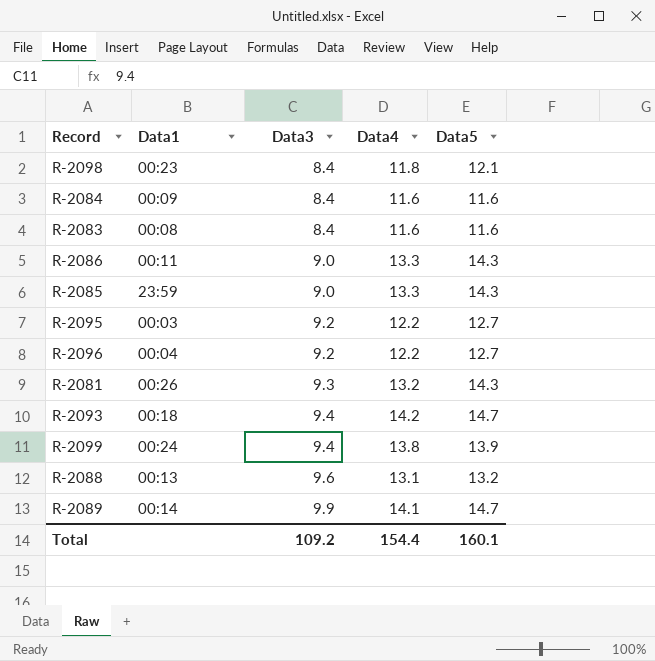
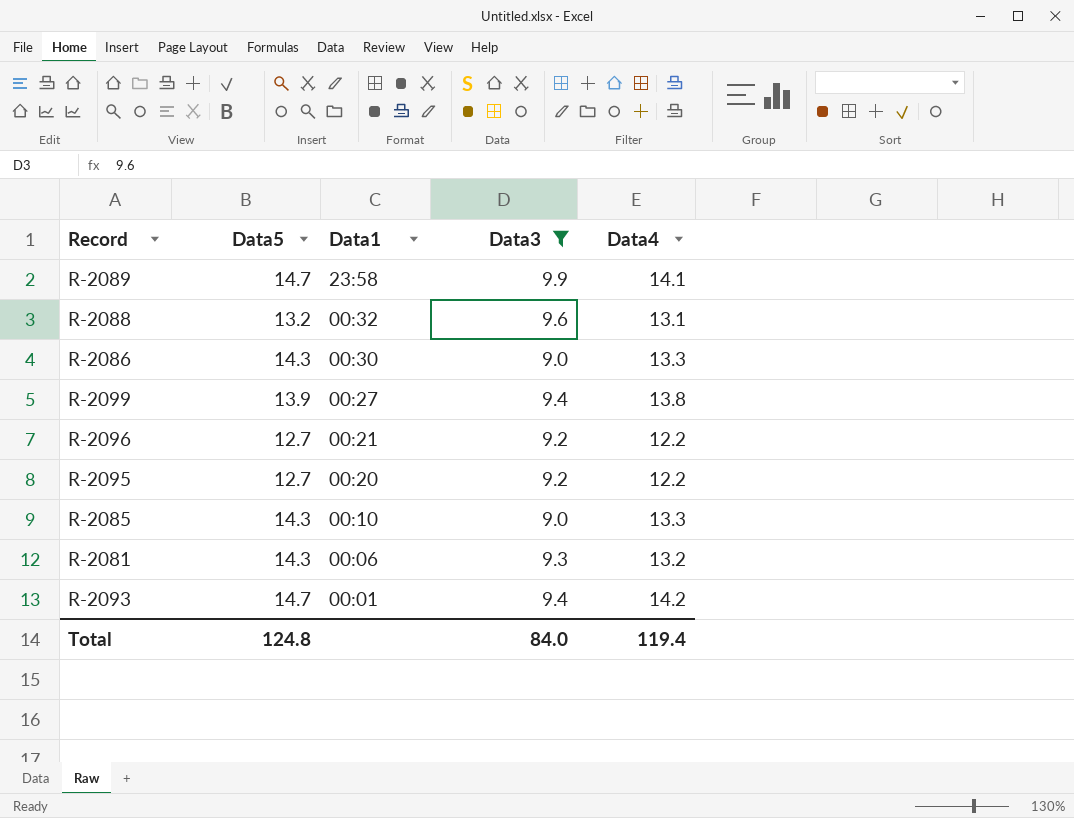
filter: none -> Data3 != 8.4
row order: Data3 ascending -> Data1 descending
column Data5 | position: 5 -> 2
R-2089 | Data1: 00:14 -> 23:58
R-2088 | Data1: 00:13 -> 00:32
R-2086 | Data1: 00:11 -> 00:30
R-2099 | Data1: 00:24 -> 00:27
R-2096 | Data1: 00:04 -> 00:21
R-2095 | Data1: 00:03 -> 00:20
R-2085 | Data1: 23:59 -> 00:10
R-2081 | Data1: 00:26 -> 00:06
R-2093 | Data1: 00:18 -> 00:01
Total | Data5: 160.1 -> 124.8
Total | Data3: 109.2 -> 84.0
Total | Data4: 154.4 -> 119.4

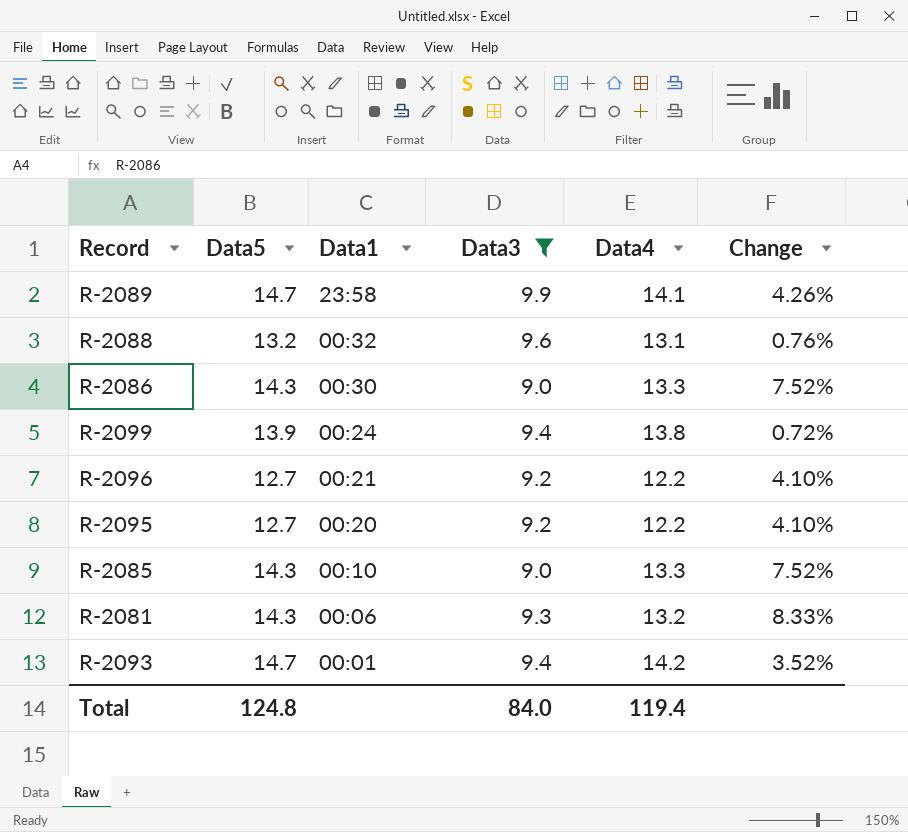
column Change | formula: none -> ([Data5] - [Data4]) / [Data4]
R-2099 | Data1: 00:27 -> 00:24

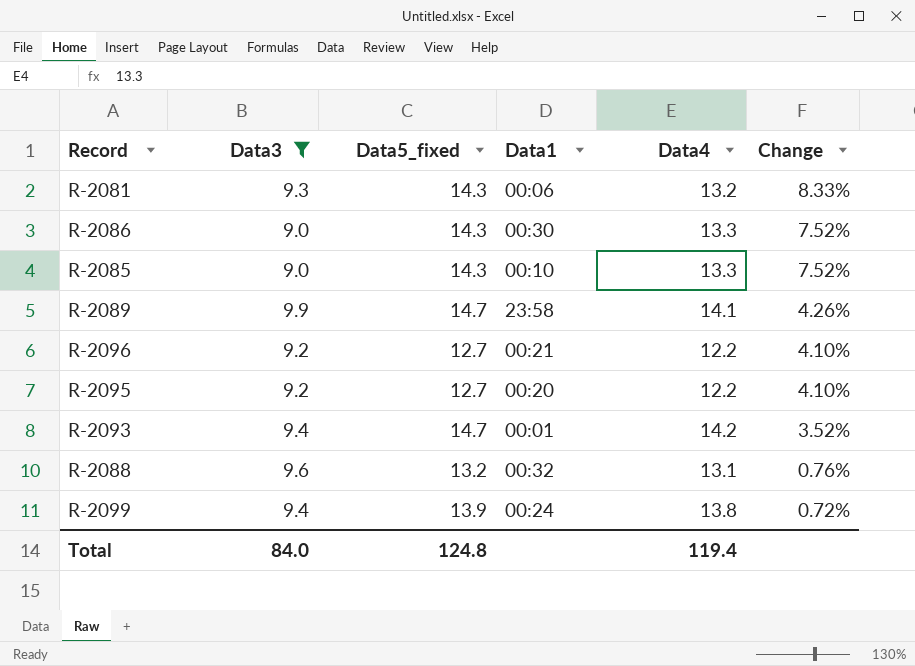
row order: Data1 descending -> Change descending
column Data3 | position: 4 -> 2
column name: Data5 -> Data5_fixed

